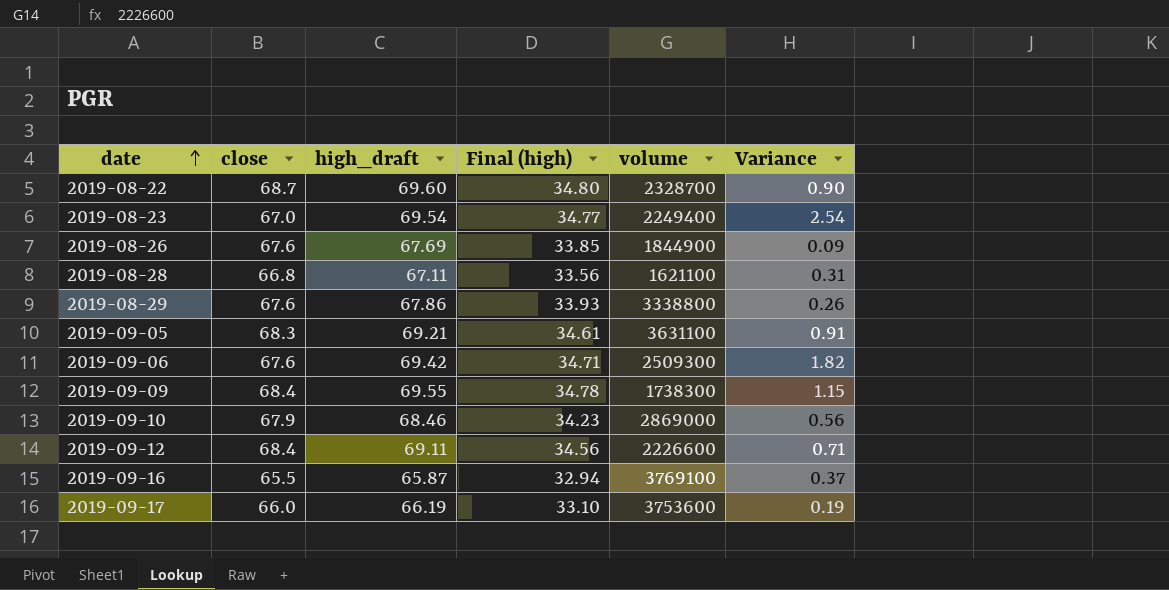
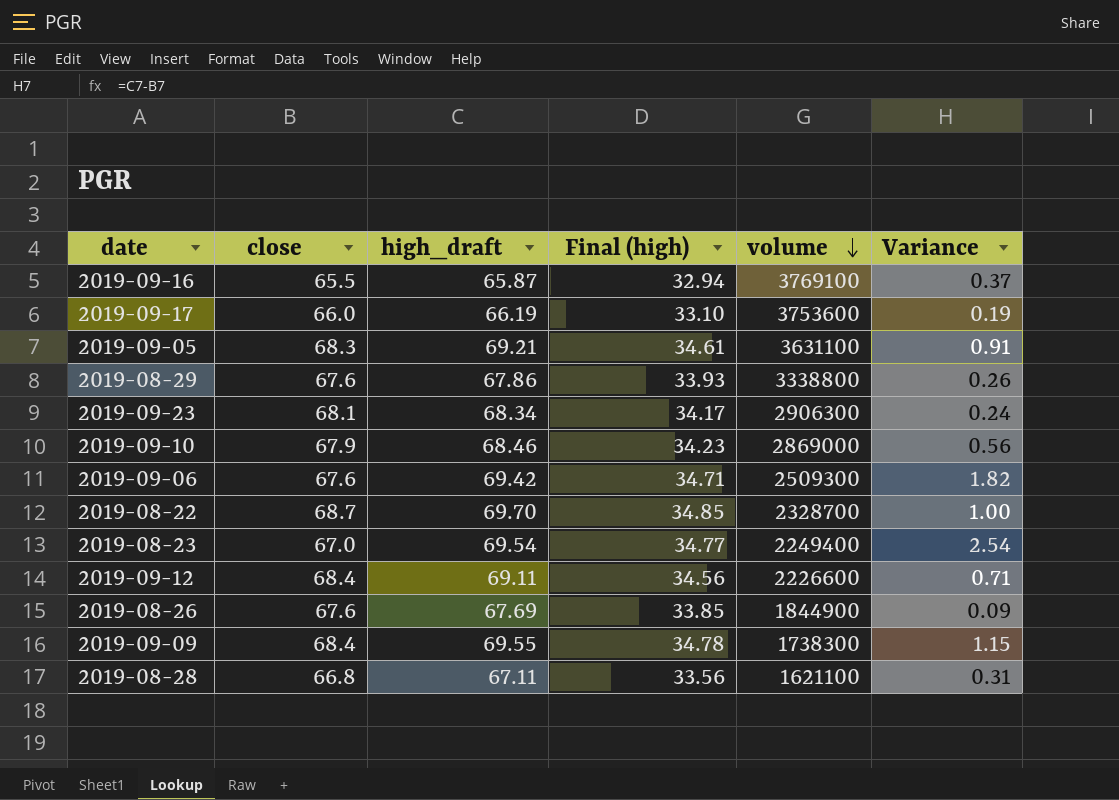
row order: date ascending -> volume descending
row 2019-09-23: none -> 68.1 | 68.34 | 34.17 | 2906300 | 0.24
2019-08-22 | high_draft: 69.60 -> 69.70
2019-08-22 | Final (high): 34.80 -> 34.85
2019-08-22 | Variance: 0.90 -> 1.00

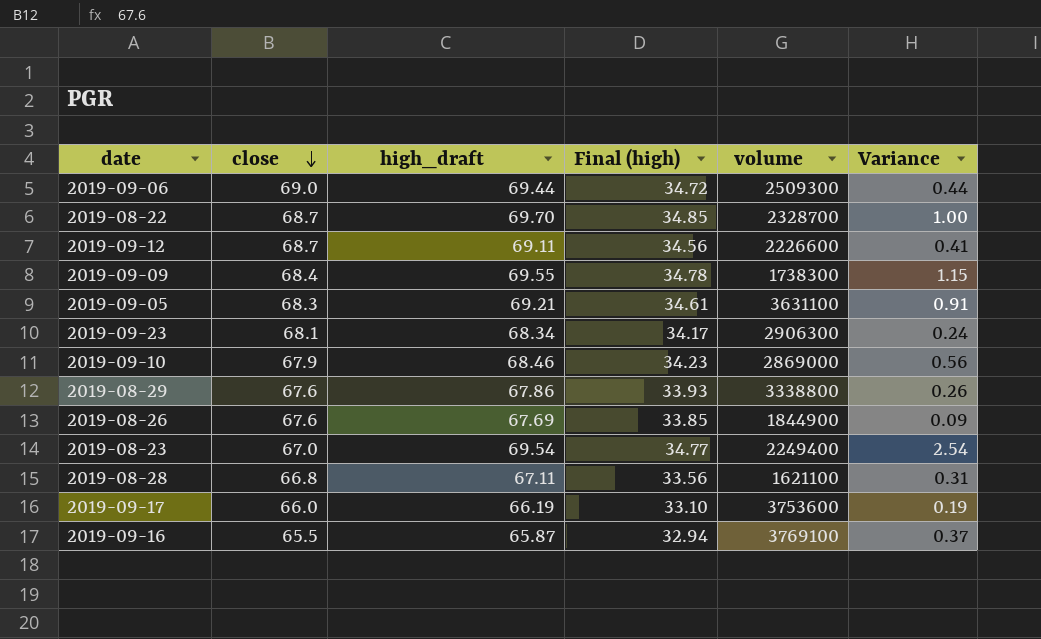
row order: volume descending -> close descending
2019-09-06 | close: 67.6 -> 69.0
2019-09-06 | high_draft: 69.42 -> 69.44
2019-09-06 | Final (high): 34.71 -> 34.72
2019-09-06 | Variance: 1.82 -> 0.44
2019-09-12 | close: 68.4 -> 68.7
2019-09-12 | Variance: 0.71 -> 0.41

